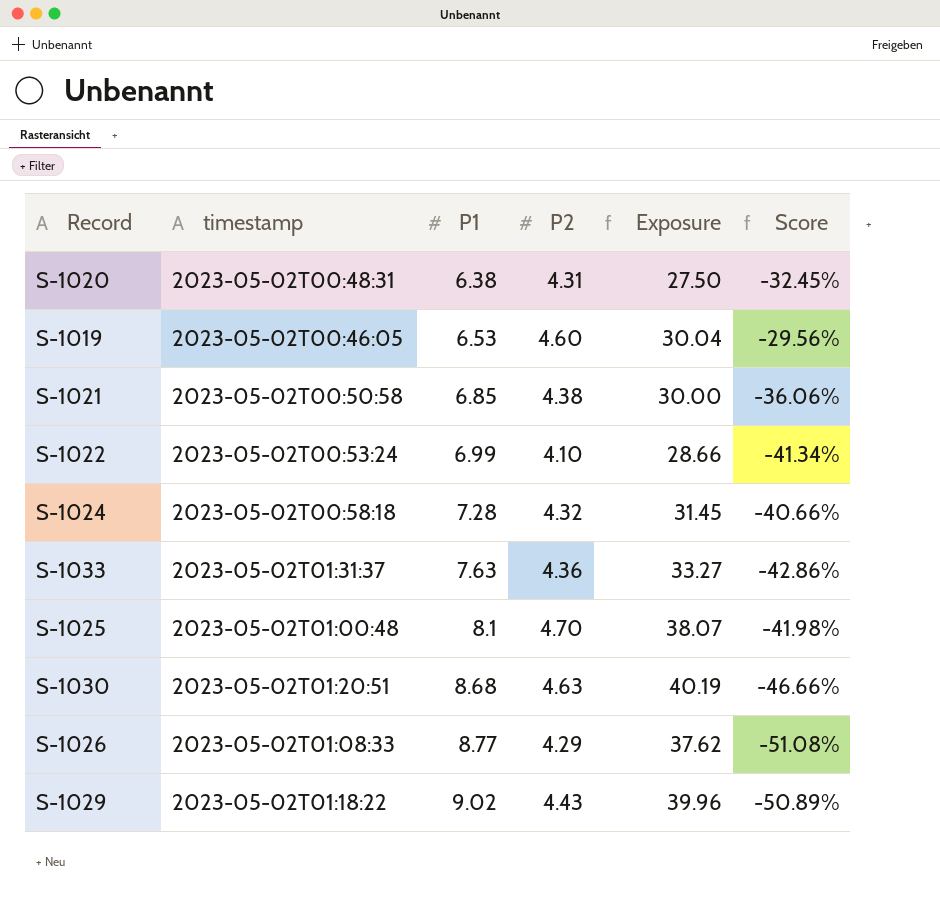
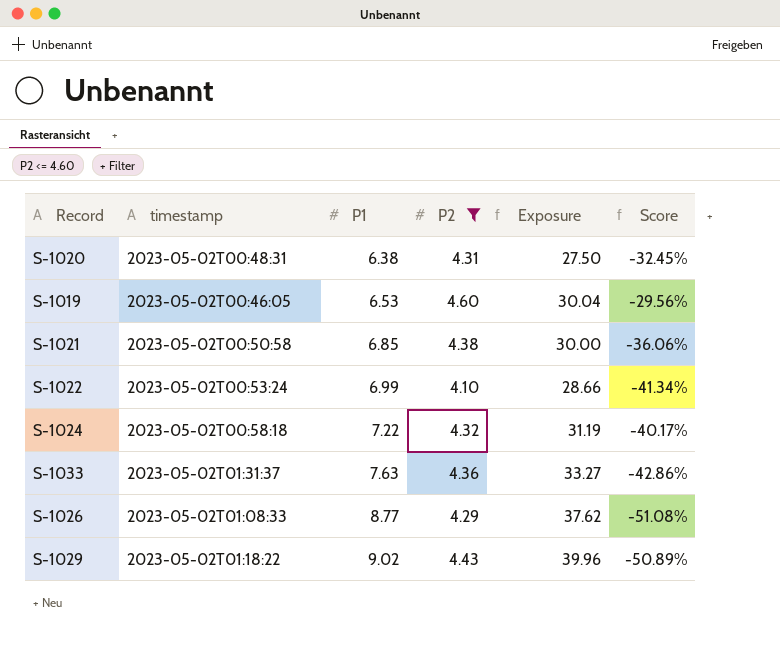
filter: none -> P2 <= 4.60
S-1024 | P1: 7.28 -> 7.22
S-1024 | Exposure: 31.45 -> 31.19
S-1024 | Score: -40.66% -> -40.17%

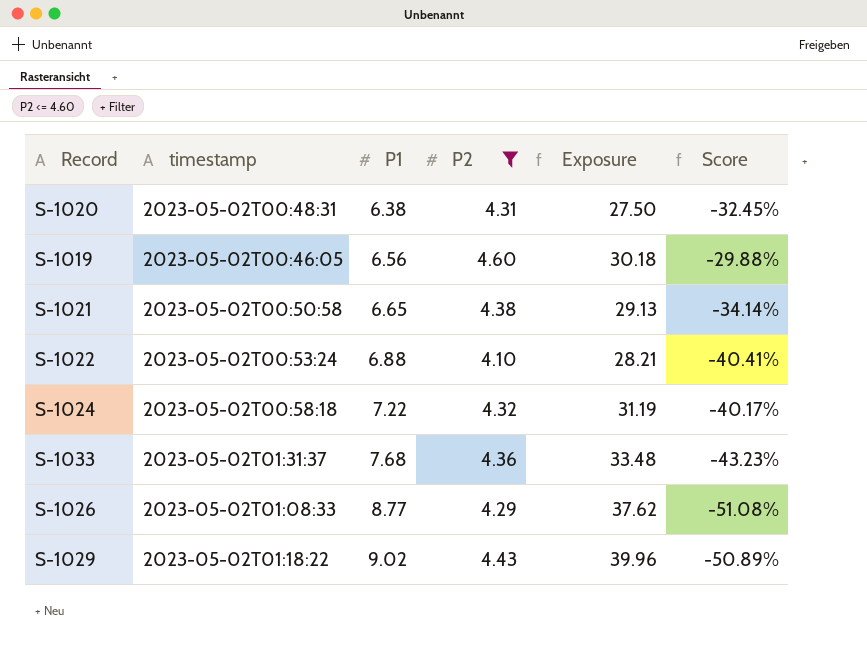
S-1019 | P1: 6.53 -> 6.56
S-1019 | Exposure: 30.04 -> 30.18
S-1019 | Score: -29.56% -> -29.88%
S-1021 | P1: 6.85 -> 6.65
S-1021 | Exposure: 30.00 -> 29.13
S-1021 | Score: -36.06% -> -34.14%
S-1022 | P1: 6.99 -> 6.88
S-1022 | Exposure: 28.66 -> 28.21
S-1022 | Score: -41.34% -> -40.41%
S-1033 | P1: 7.63 -> 7.68
S-1033 | Exposure: 33.27 -> 33.48
S-1033 | Score: -42.86% -> -43.23%

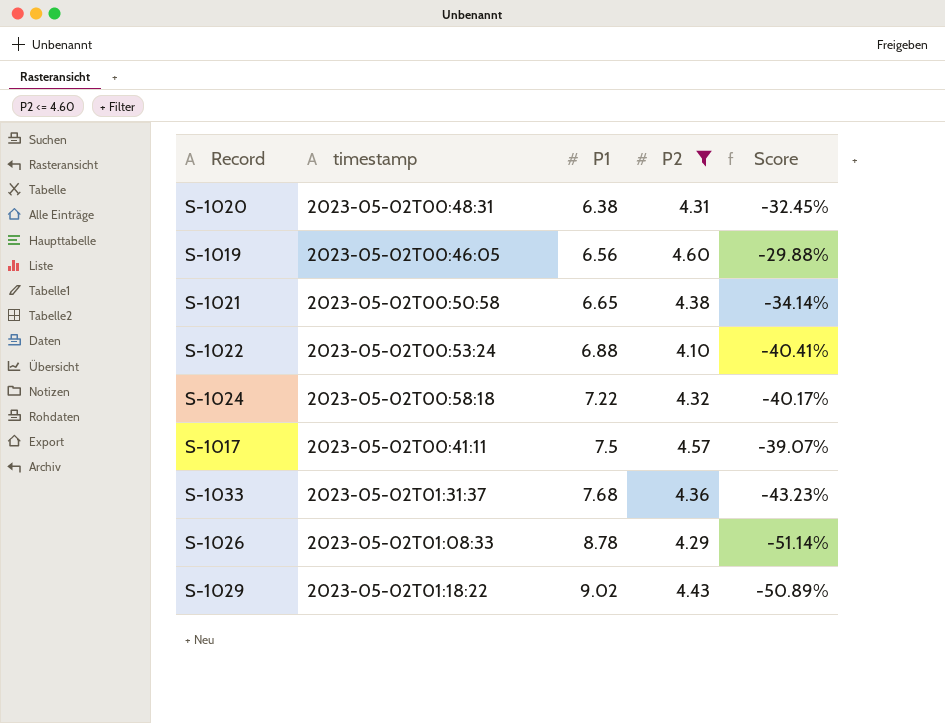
column Exposure | formula: [P1] * [P2] -> none
row S-1017: none -> 2023-05-02T00:41:11 | 7.5 | 4.57 | -39.07%
S-1026 | P1: 8.77 -> 8.78
S-1026 | Score: -51.08% -> -51.14%

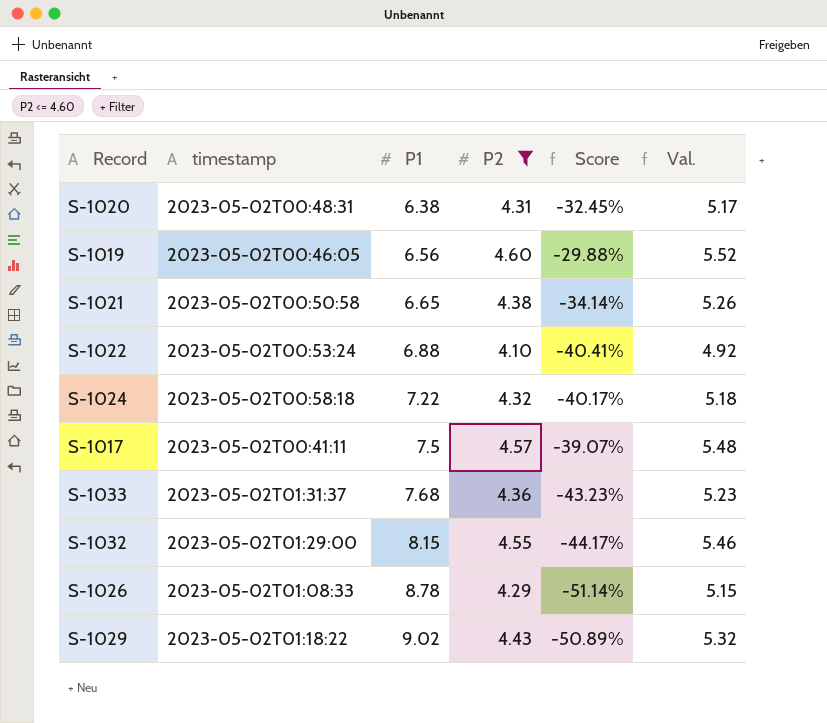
column Val. | formula: none -> [P2] * 1.2
row S-1032: none -> 2023-05-02T01:29:00 | 8.15 | 4.55 | -44.17% | 5.46

